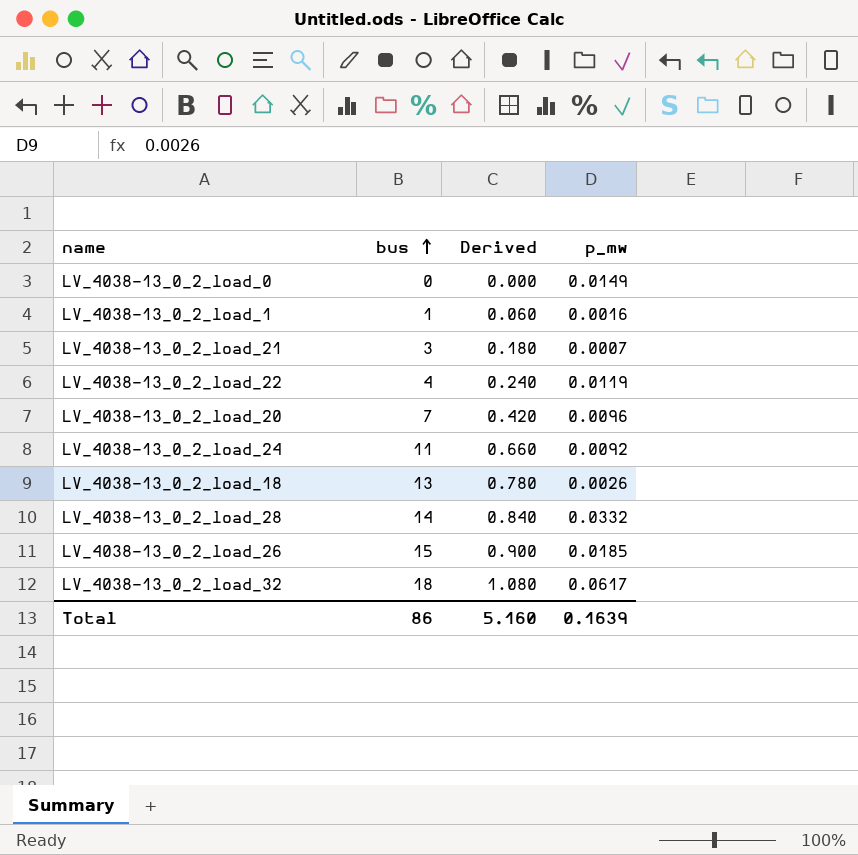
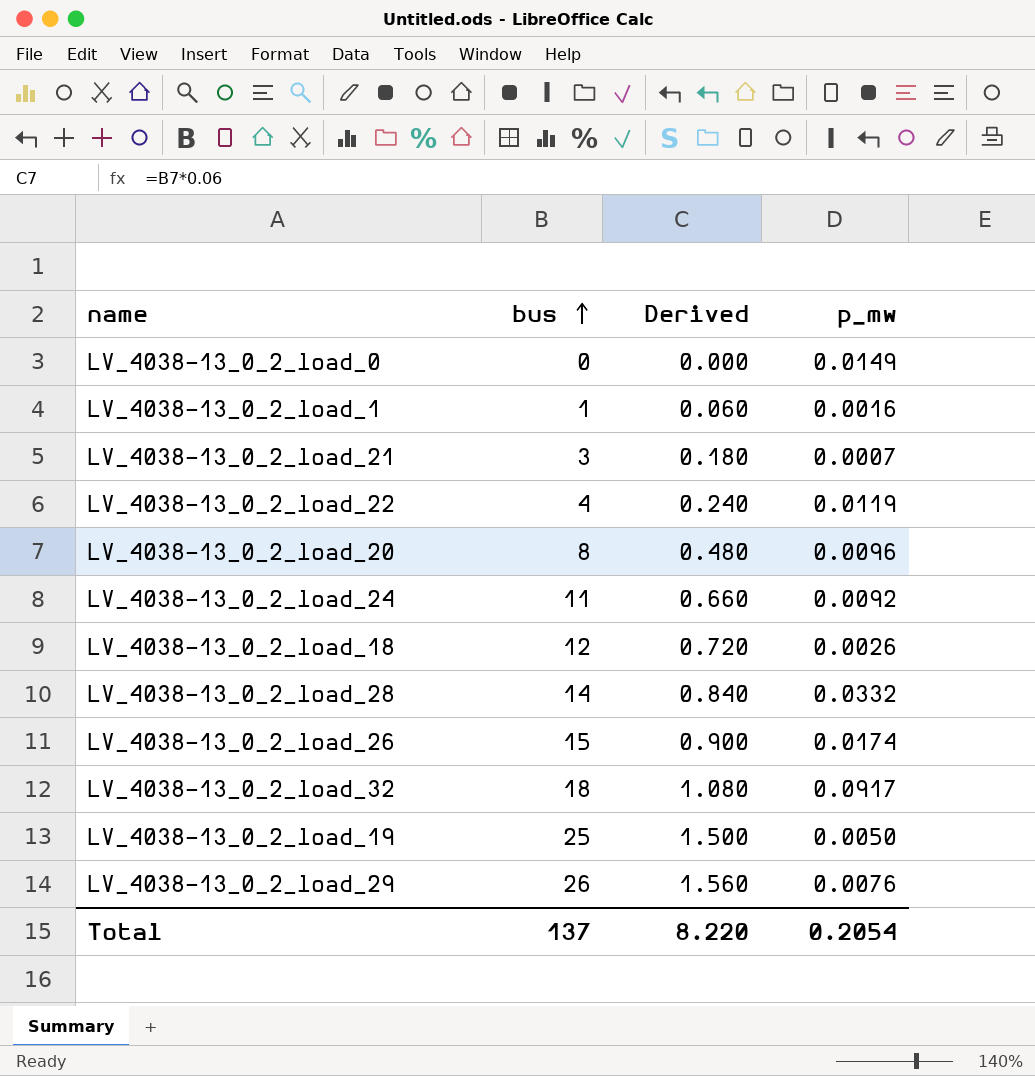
LV_4038-13_0_2_load_20 | bus: 7 -> 8
LV_4038-13_0_2_load_20 | Derived: 0.420 -> 0.480
LV_4038-13_0_2_load_18 | bus: 13 -> 12
LV_4038-13_0_2_load_18 | Derived: 0.780 -> 0.720
LV_4038-13_0_2_load_26 | p_mw: 0.0185 -> 0.0174
LV_4038-13_0_2_load_32 | p_mw: 0.0617 -> 0.0917
row LV_4038-13_0_2_load_19: none -> 25 | 1.500 | 0.0050
row LV_4038-13_0_2_load_29: none -> 26 | 1.560 | 0.0076
Total | bus: 86 -> 137
Total | Derived: 5.160 -> 8.220
Total | p_mw: 0.1639 -> 0.2054

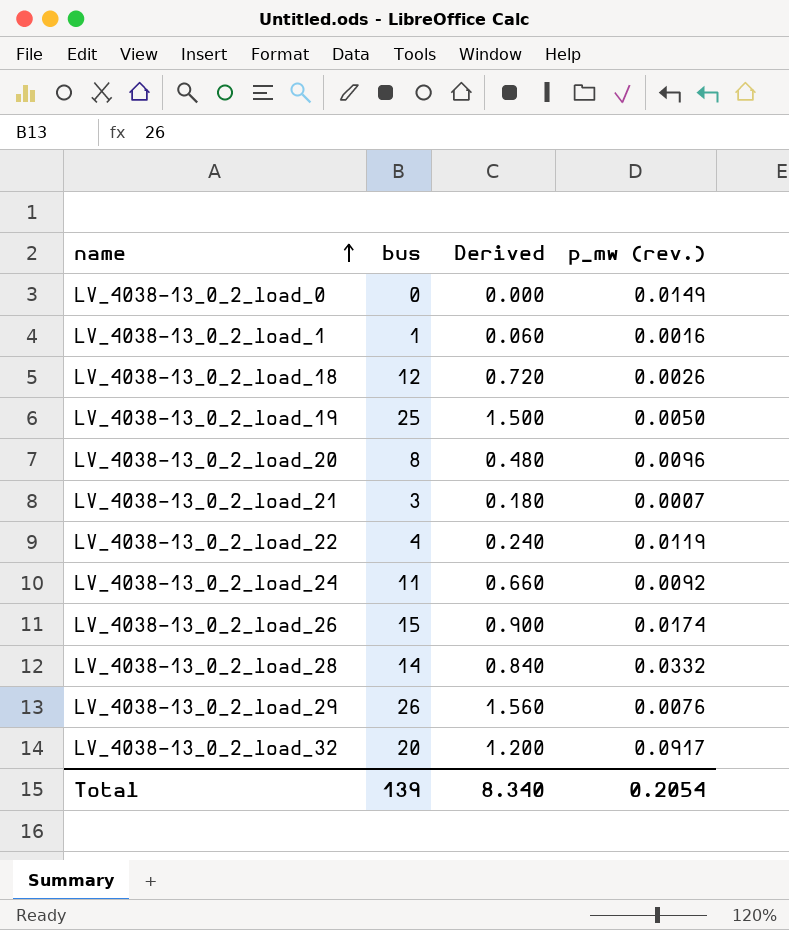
row order: bus ascending -> name ascending
column name: p_mw -> p_mw (rev.)
LV_4038-13_0_2_load_32 | bus: 18 -> 20
LV_4038-13_0_2_load_32 | Derived: 1.080 -> 1.200
Total | bus: 137 -> 139
Total | Derived: 8.220 -> 8.340

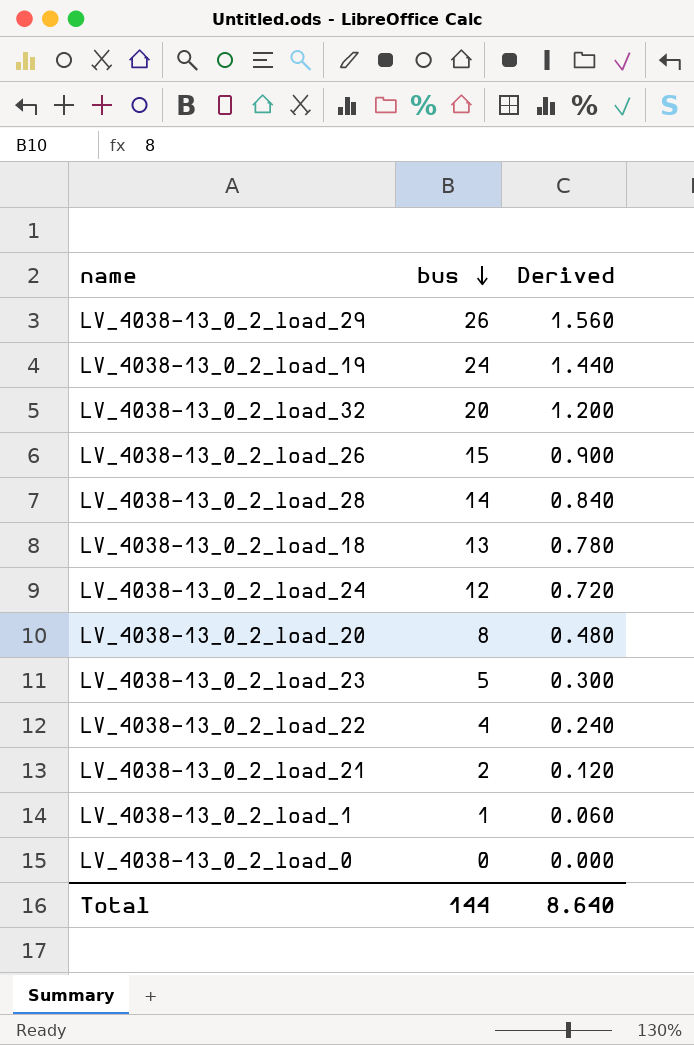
row order: name ascending -> bus descending
column p_mw (rev.) | position: 4 -> none
LV_4038-13_0_2_load_19 | bus: 25 -> 24
LV_4038-13_0_2_load_19 | Derived: 1.500 -> 1.440
LV_4038-13_0_2_load_18 | bus: 12 -> 13
LV_4038-13_0_2_load_18 | Derived: 0.720 -> 0.780
LV_4038-13_0_2_load_24 | bus: 11 -> 12
LV_4038-13_0_2_load_24 | Derived: 0.660 -> 0.720
row LV_4038-13_0_2_load_23: none -> 5 | 0.300
LV_4038-13_0_2_load_21 | bus: 3 -> 2
LV_4038-13_0_2_load_21 | Derived: 0.180 -> 0.120
Total | bus: 139 -> 144
Total | Derived: 8.340 -> 8.640

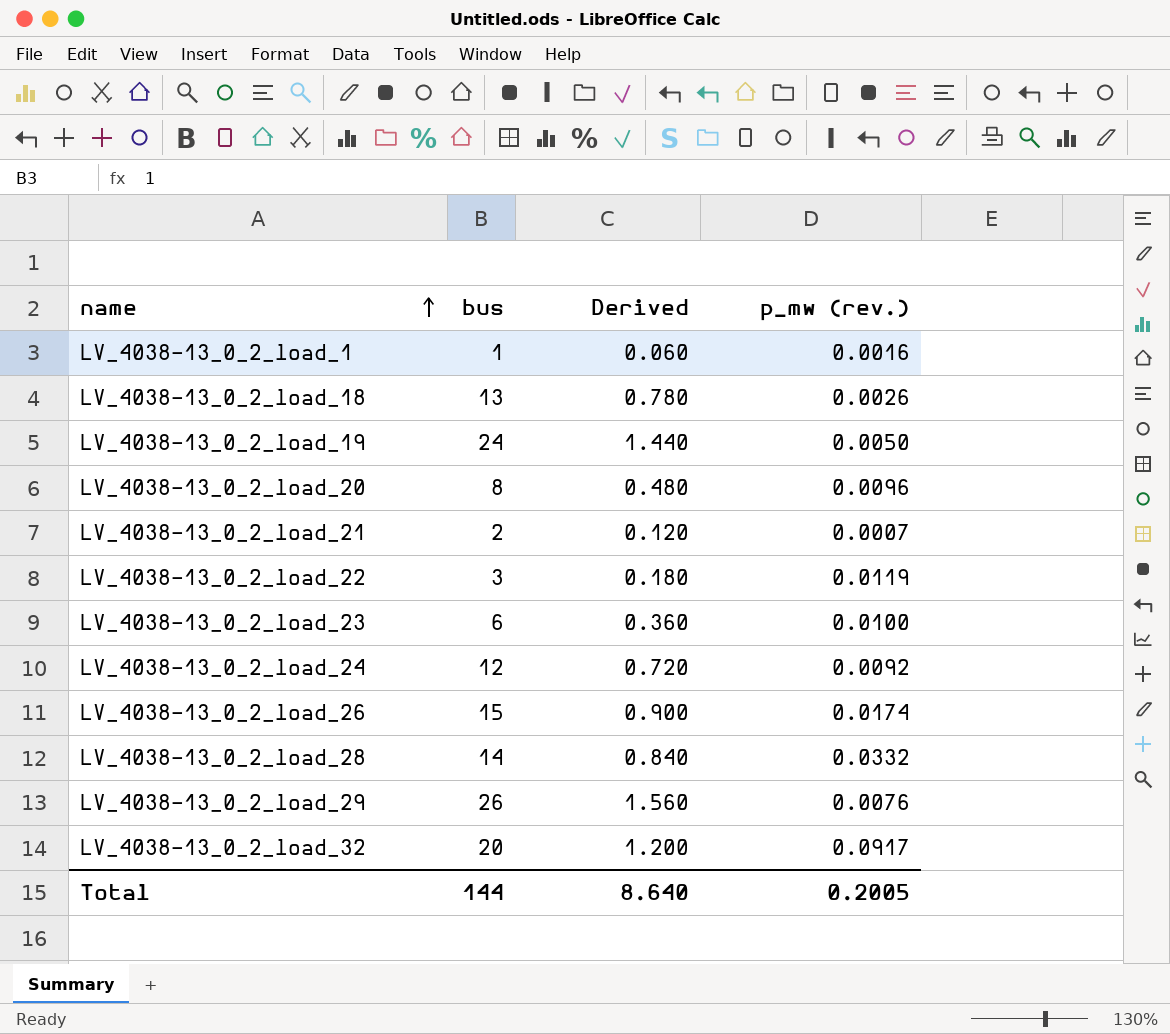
row order: bus descending -> name ascending
column p_mw (rev.) | position: none -> 4
row LV_4038-13_0_2_load_0: 0 | 0.000 -> none
LV_4038-13_0_2_load_22 | bus: 4 -> 3
LV_4038-13_0_2_load_22 | Derived: 0.240 -> 0.180
LV_4038-13_0_2_load_23 | bus: 5 -> 6
LV_4038-13_0_2_load_23 | Derived: 0.300 -> 0.360

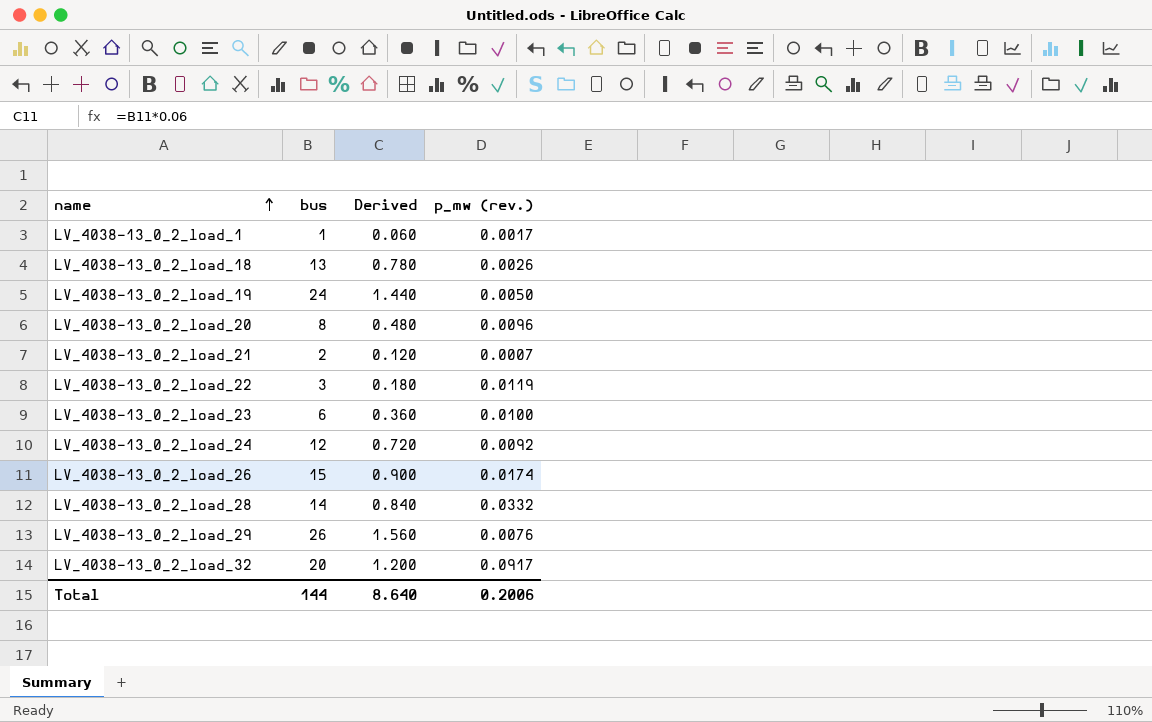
LV_4038-13_0_2_load_1 | p_mw (rev.): 0.0016 -> 0.0017
Total | p_mw (rev.): 0.2005 -> 0.2006

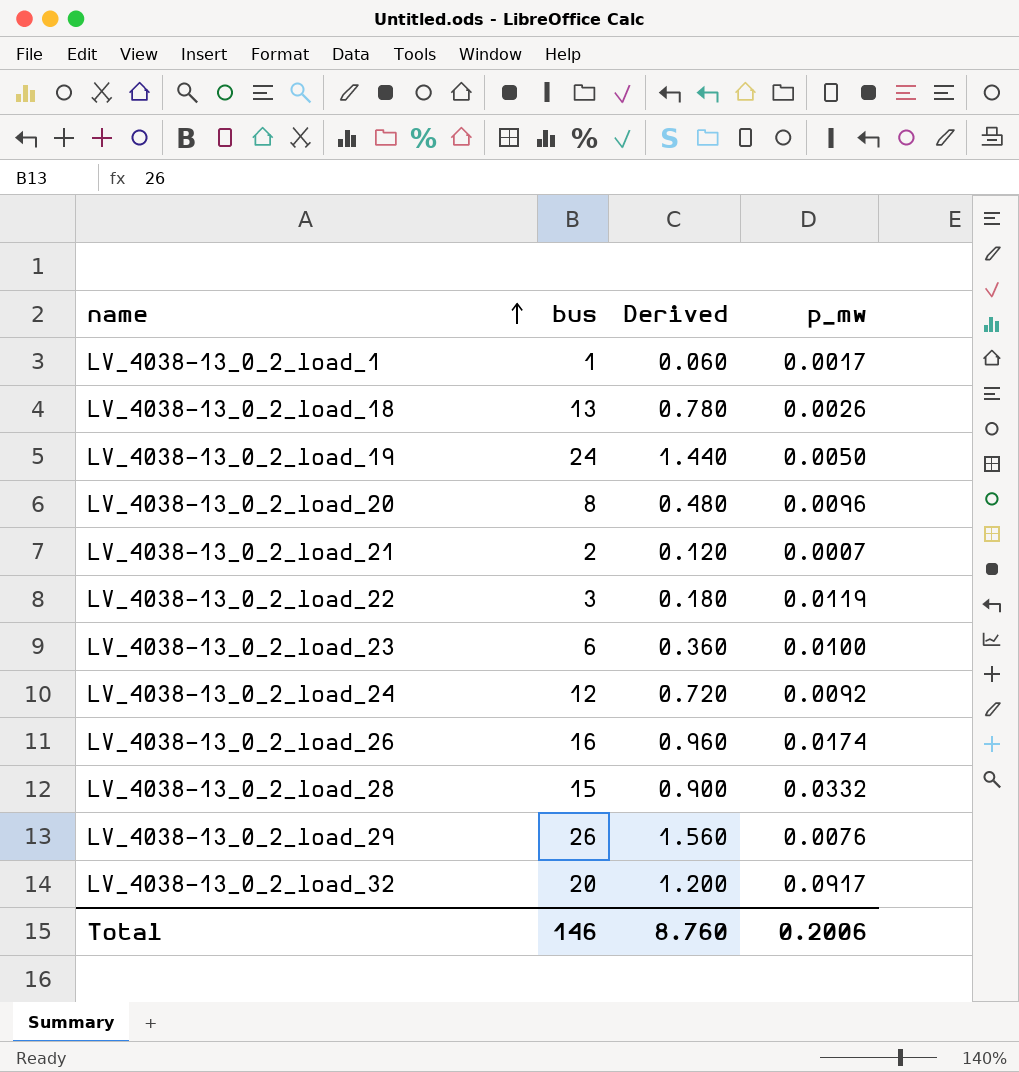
column name: p_mw (rev.) -> p_mw
LV_4038-13_0_2_load_26 | bus: 15 -> 16
LV_4038-13_0_2_load_26 | Derived: 0.900 -> 0.960
LV_4038-13_0_2_load_28 | bus: 14 -> 15
LV_4038-13_0_2_load_28 | Derived: 0.840 -> 0.900
Total | bus: 144 -> 146
Total | Derived: 8.640 -> 8.760

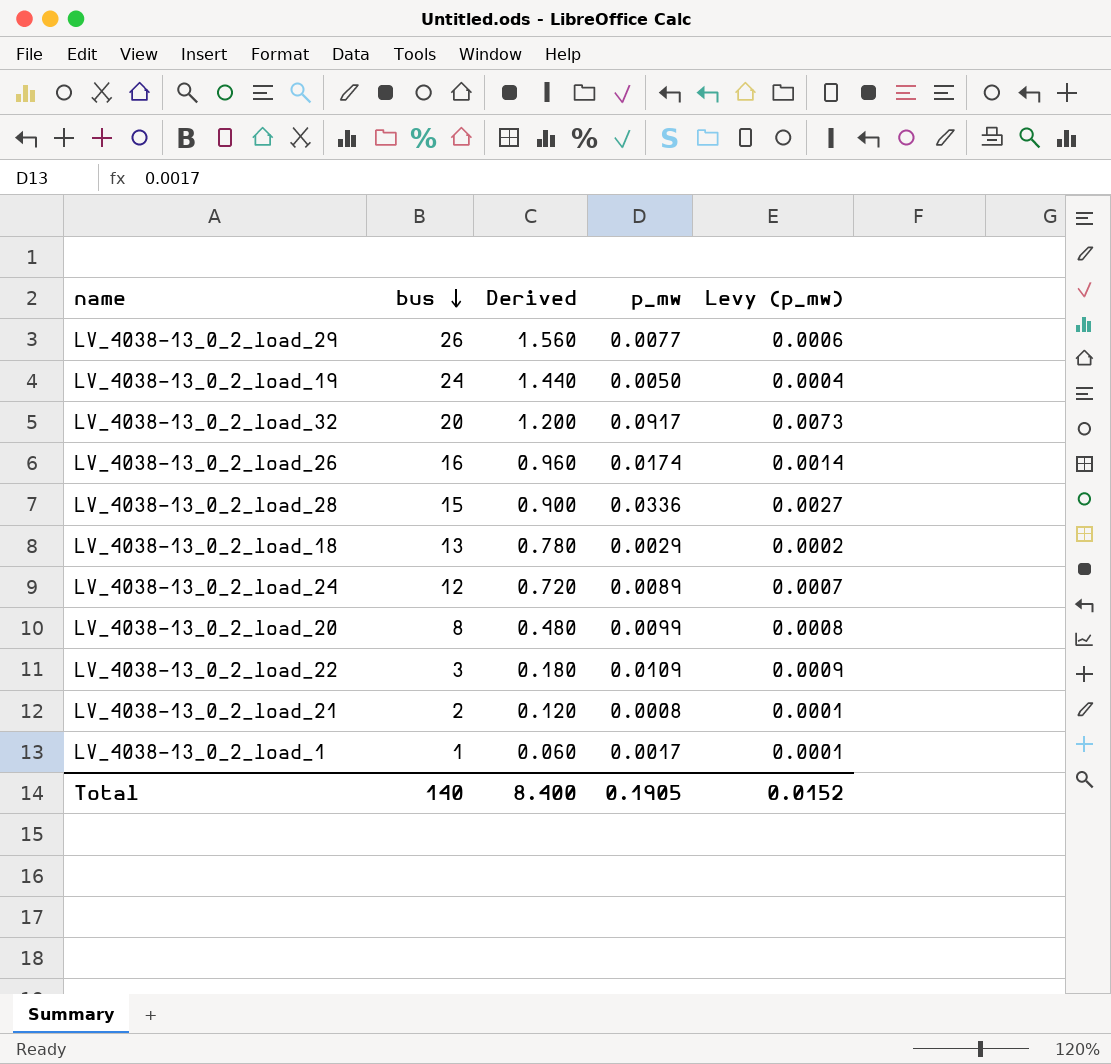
row order: name ascending -> bus descending
column Levy (p_mw) | formula: none -> [p_mw] * 0.08
row LV_4038-13_0_2_load_23: 6 | 0.360 | 0.0100 -> none
LV_4038-13_0_2_load_29 | p_mw: 0.0076 -> 0.0077
LV_4038-13_0_2_load_28 | p_mw: 0.0332 -> 0.0336
LV_4038-13_0_2_load_18 | p_mw: 0.0026 -> 0.0029
LV_4038-13_0_2_load_24 | p_mw: 0.0092 -> 0.0089
LV_4038-13_0_2_load_20 | p_mw: 0.0096 -> 0.0099
LV_4038-13_0_2_load_22 | p_mw: 0.0119 -> 0.0109
LV_4038-13_0_2_load_21 | p_mw: 0.0007 -> 0.0008
Total | bus: 146 -> 140
Total | Derived: 8.760 -> 8.400
Total | p_mw: 0.2006 -> 0.1905

